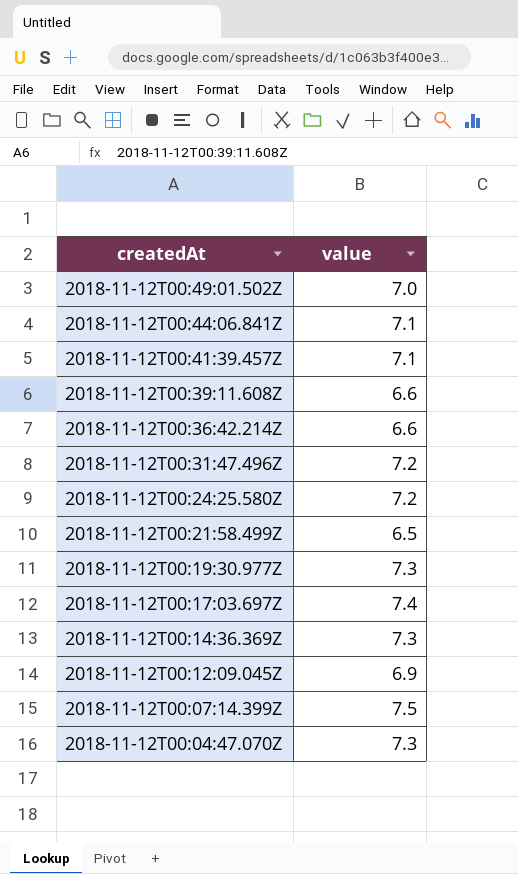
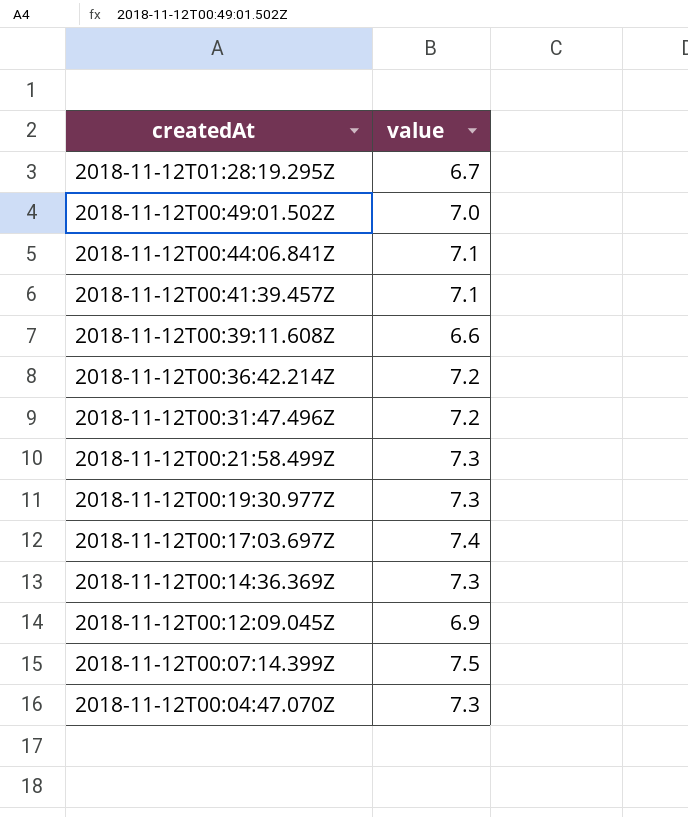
row 2018-11-12T00:24:25.580Z: 7.2 -> none
row 2018-11-12T01:28:19.295Z: none -> 6.7
2018-11-12T00:36:42.214Z | value: 6.6 -> 7.2
2018-11-12T00:21:58.499Z | value: 6.5 -> 7.3

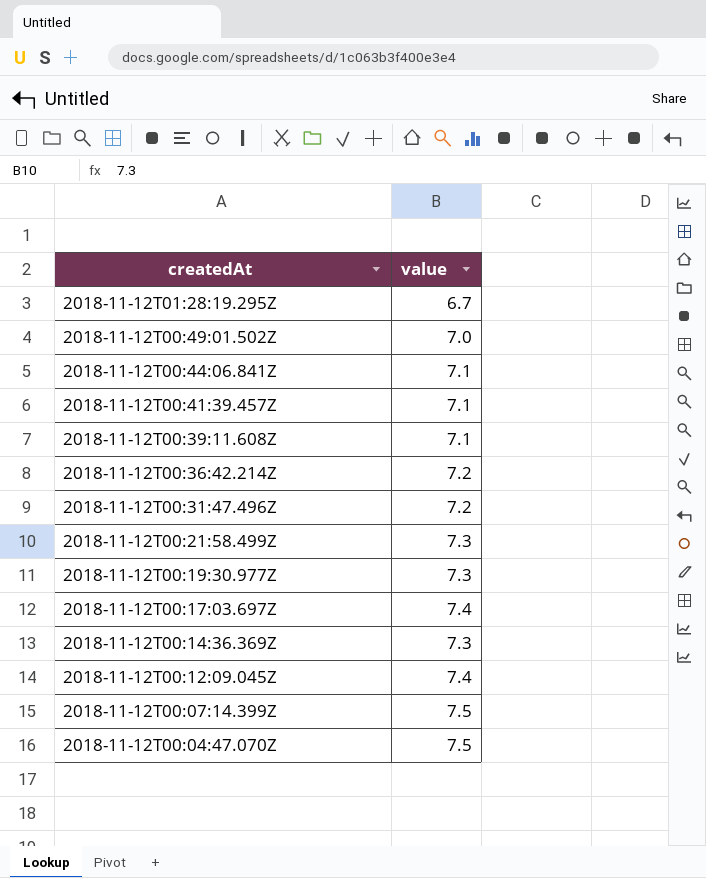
2018-11-12T00:39:11.608Z | value: 6.6 -> 7.1
2018-11-12T00:12:09.045Z | value: 6.9 -> 7.4
2018-11-12T00:04:47.070Z | value: 7.3 -> 7.5

